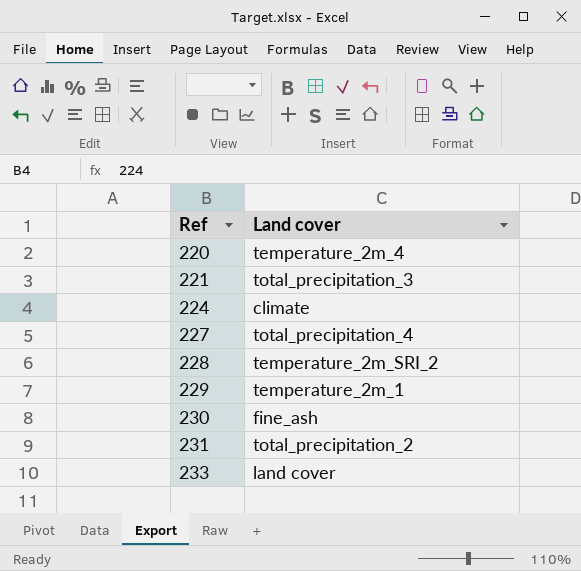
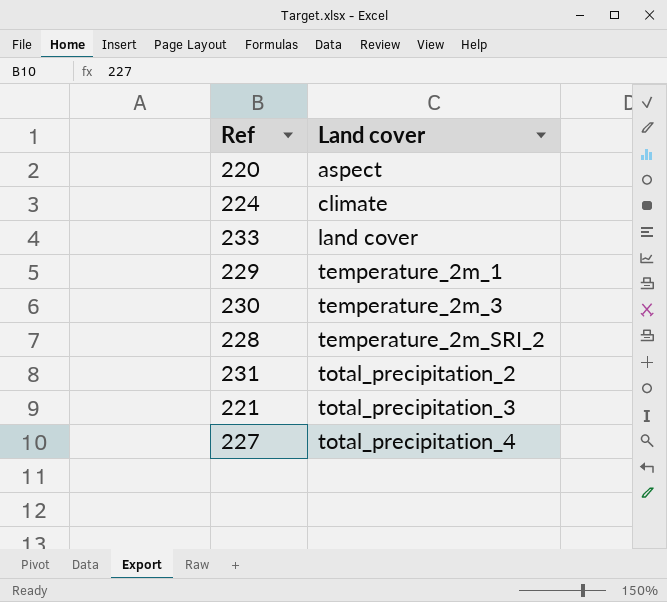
row order: Ref ascending -> Land cover ascending
220 | Land cover: temperature_2m_4 -> aspect
230 | Land cover: fine_ash -> temperature_2m_3

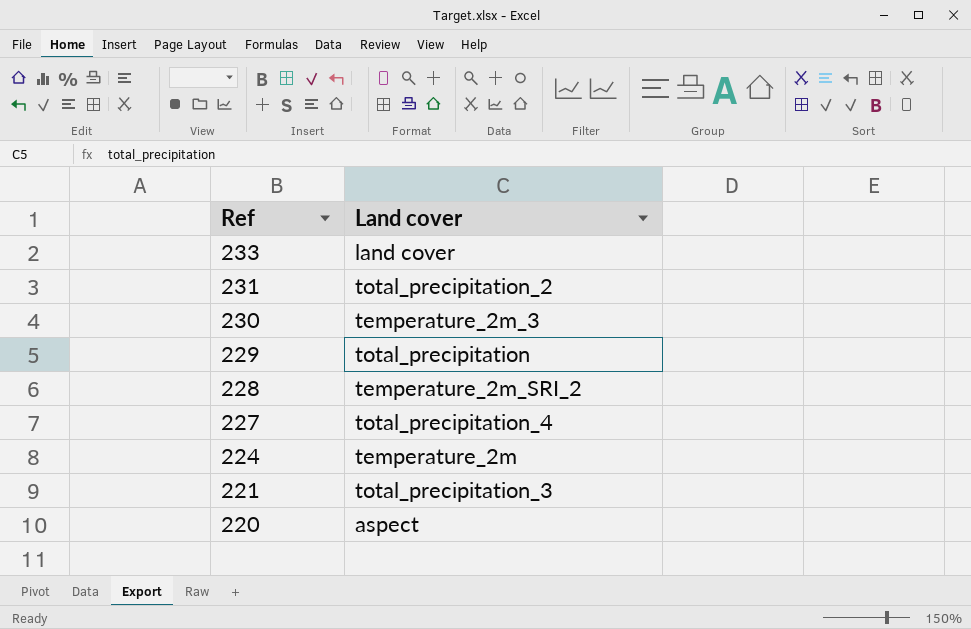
row order: Land cover ascending -> Ref descending
229 | Land cover: temperature_2m_1 -> total_precipitation
224 | Land cover: climate -> temperature_2m

